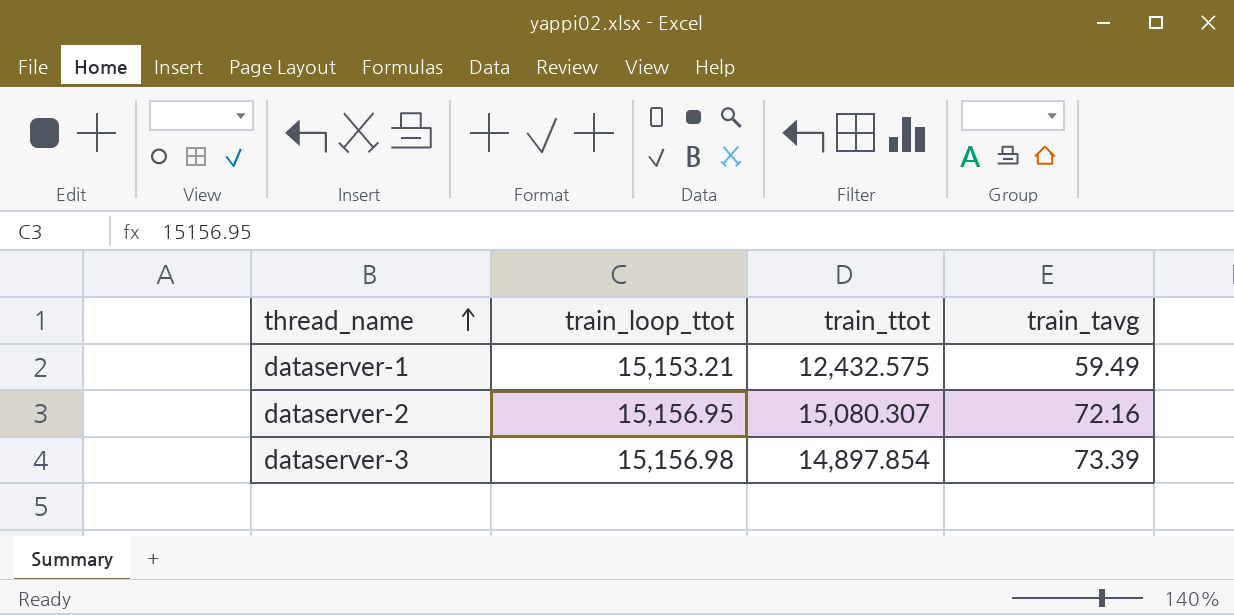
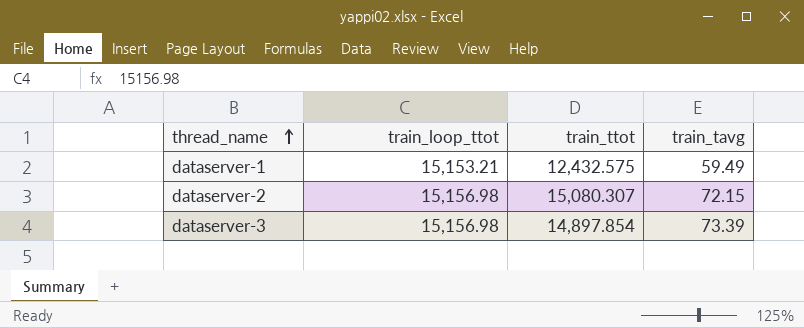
dataserver-2 | train_loop_ttot: 15,156.95 -> 15,156.98
dataserver-2 | train_tavg: 72.16 -> 72.15

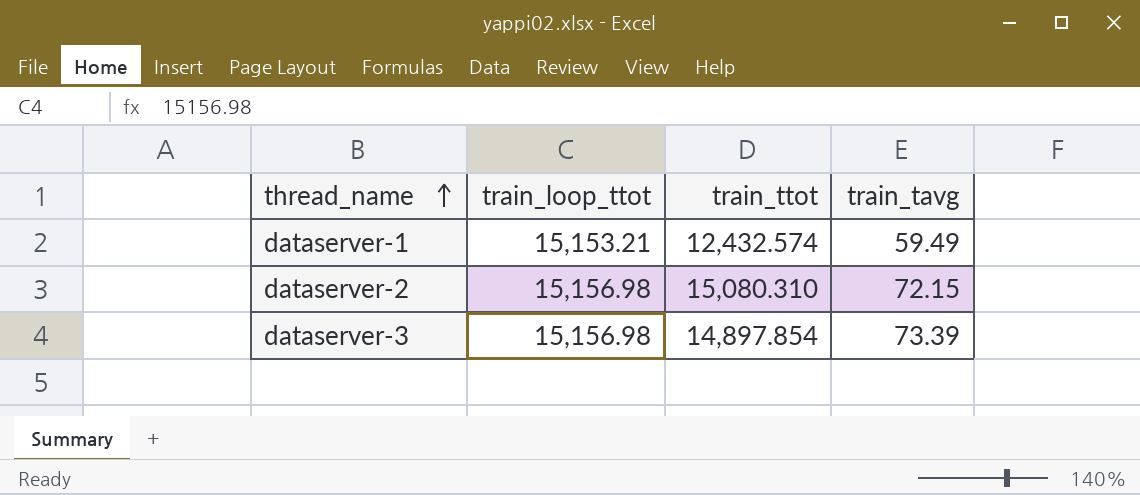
dataserver-1 | train_ttot: 12,432.575 -> 12,432.574
dataserver-2 | train_ttot: 15,080.307 -> 15,080.310

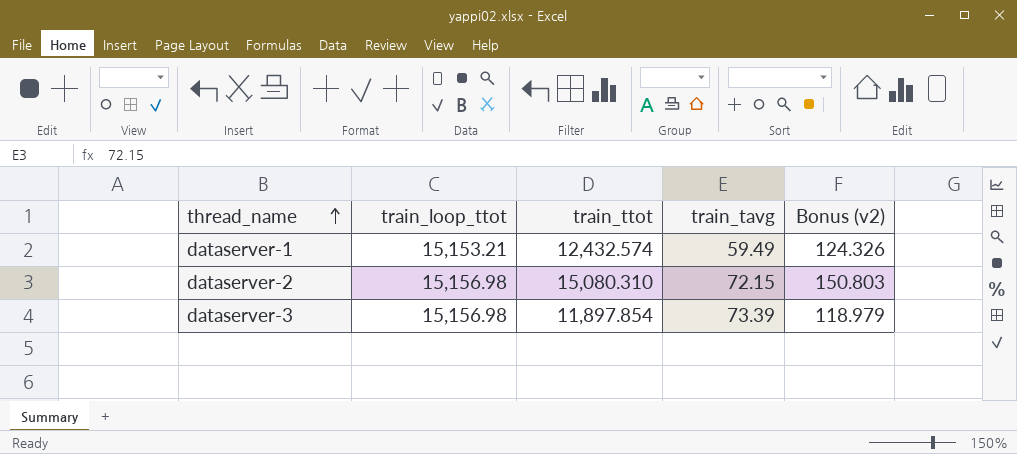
column Bonus (v2) | formula: none -> [train_ttot] * 0.01
dataserver-3 | train_ttot: 14,897.854 -> 11,897.854

